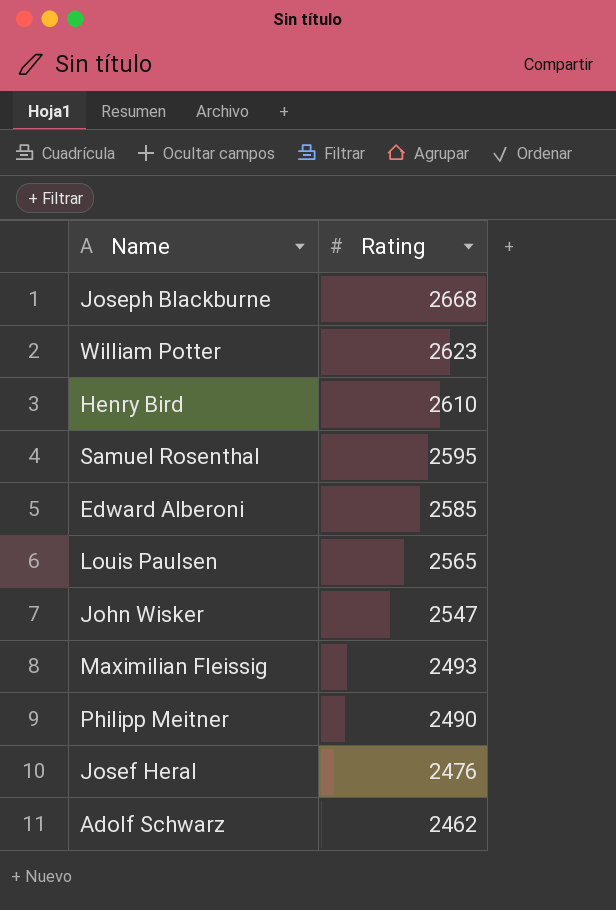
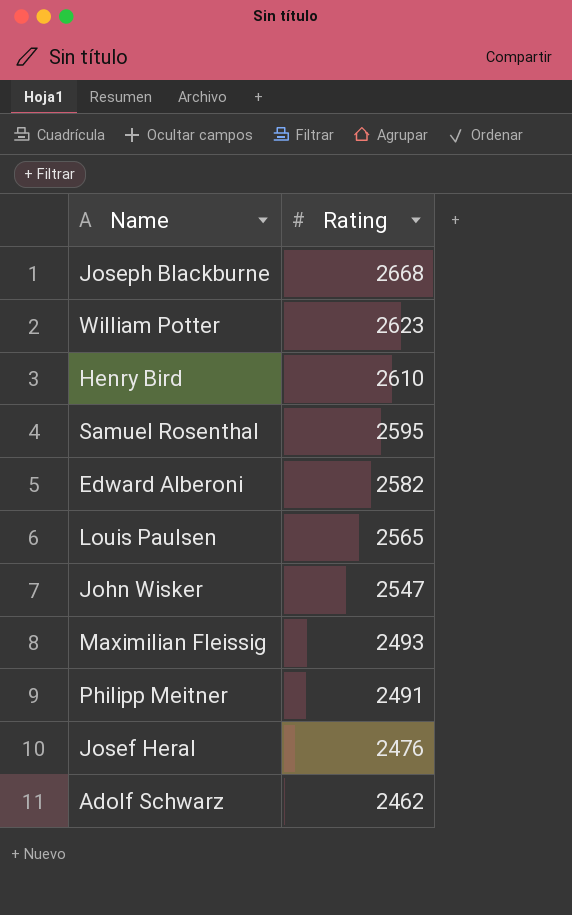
Edward Alberoni | Rating: 2585 -> 2582
Philipp Meitner | Rating: 2490 -> 2491

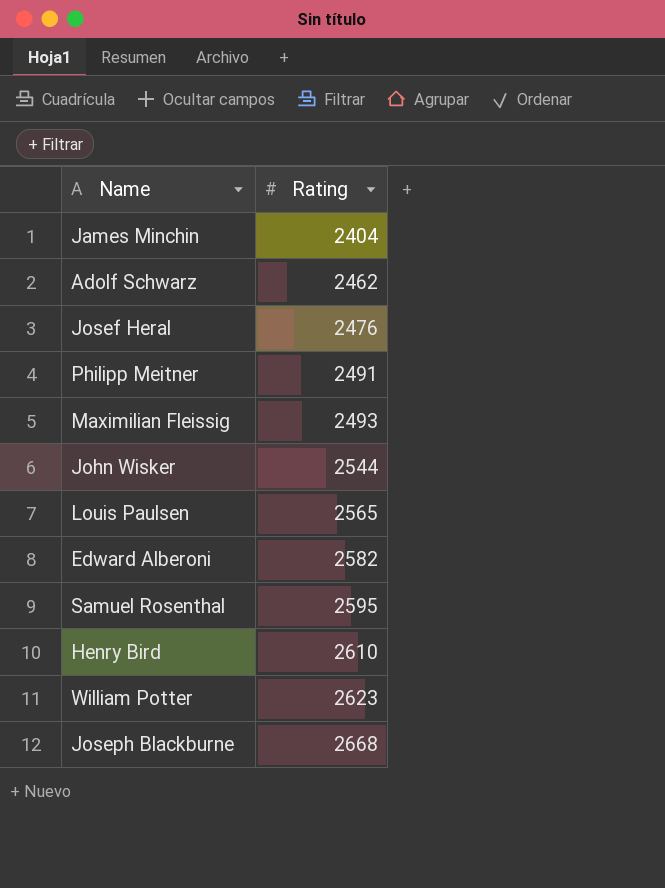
row order: Rating descending -> Rating ascending
row James Minchin: none -> 2404
John Wisker | Rating: 2547 -> 2544

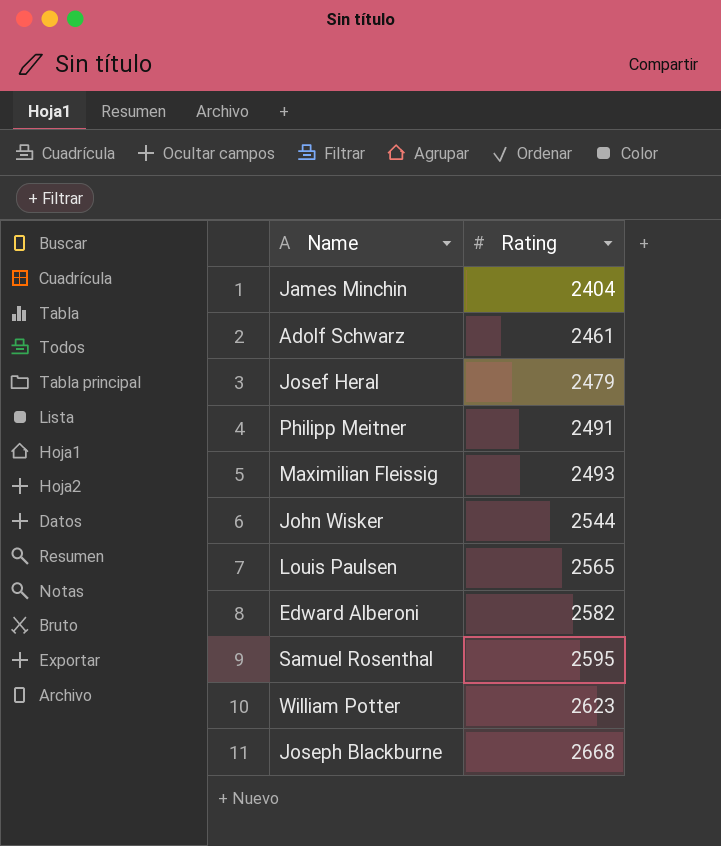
row Henry Bird: 2610 -> none
Adolf Schwarz | Rating: 2462 -> 2461
Josef Heral | Rating: 2476 -> 2479

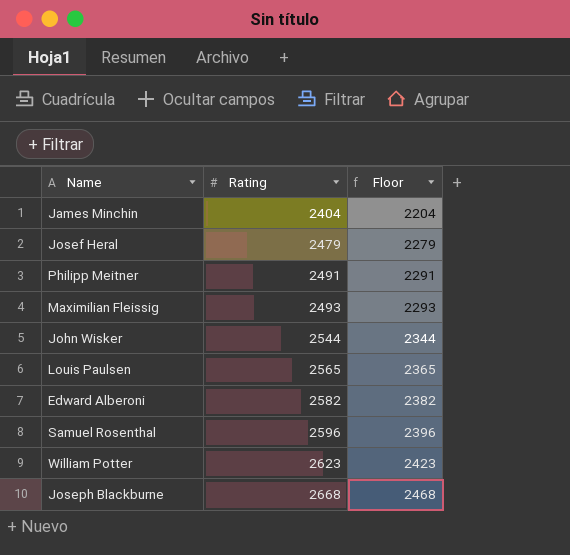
column Floor | formula: none -> [Rating] - 200
row Adolf Schwarz: 2461 -> none
Samuel Rosenthal | Rating: 2595 -> 2596

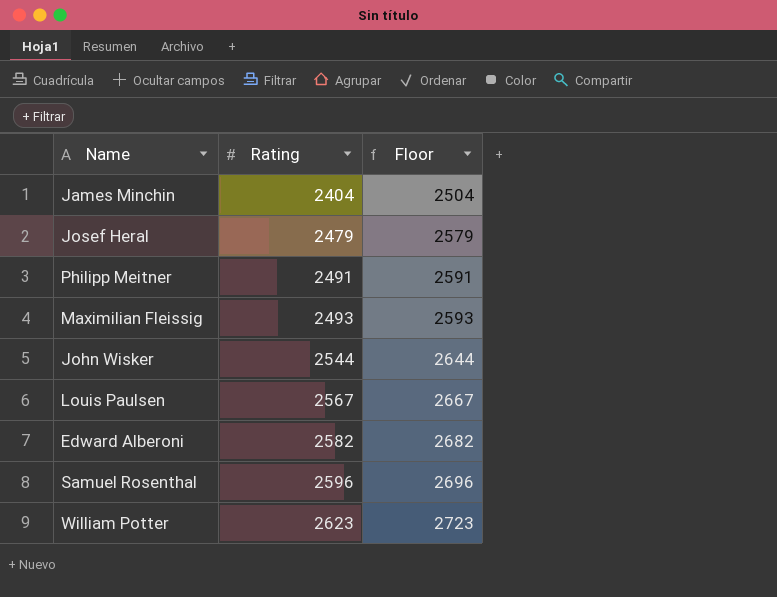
column Floor | formula: [Rating] - 200 -> [Rating] + 100
row Joseph Blackburne: 2668 | 2468 -> none
Louis Paulsen | Rating: 2565 -> 2567

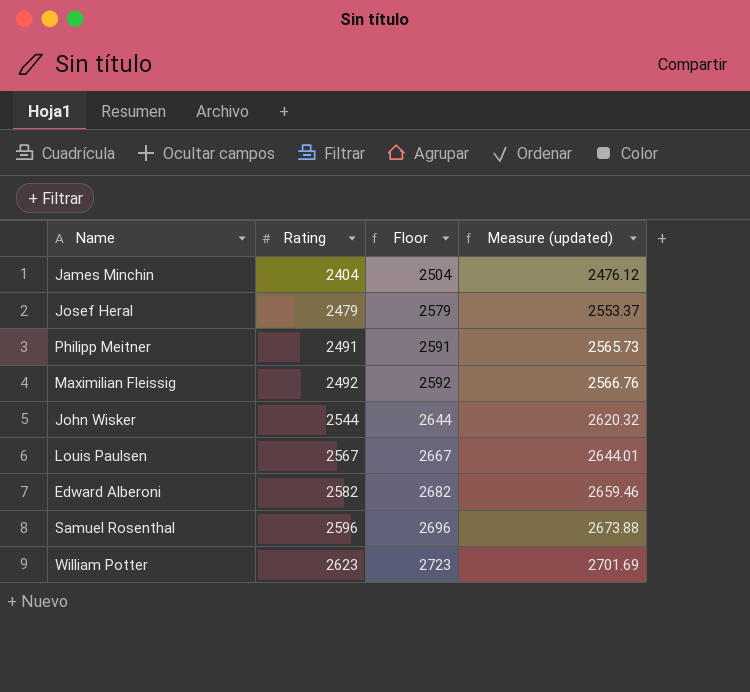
column Measure (updated) | formula: none -> [Rating] * 1.03
Maximilian Fleissig | Rating: 2493 -> 2492
Maximilian Fleissig | Floor: 2593 -> 2592

